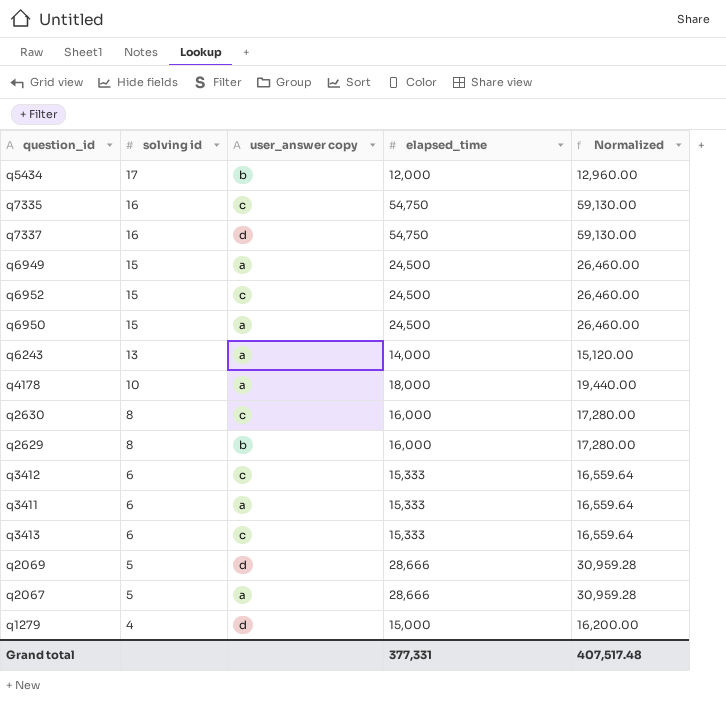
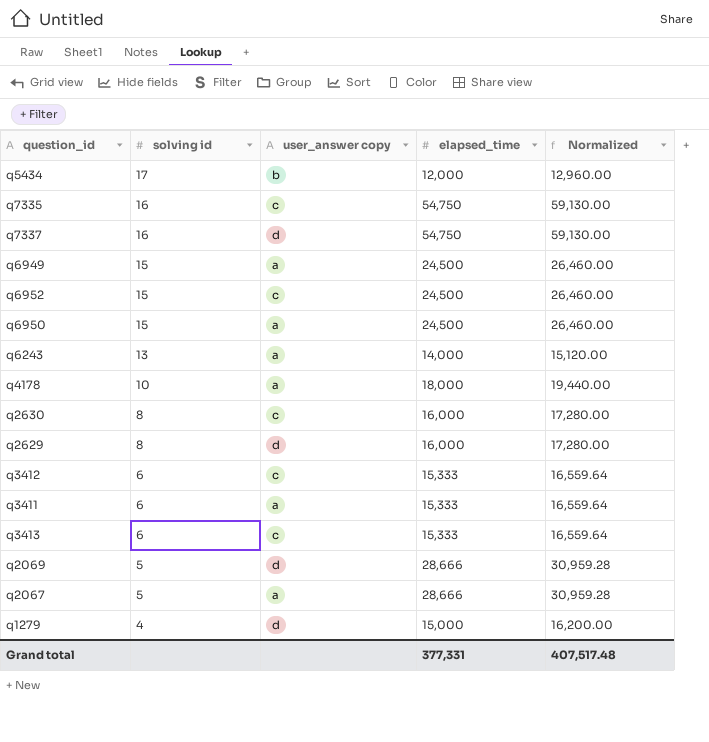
q2629 | user_answer copy: b -> d

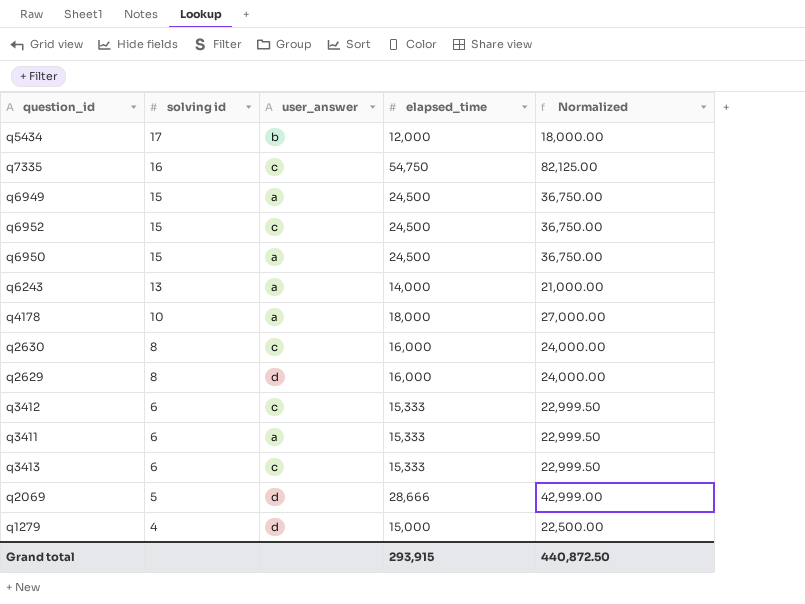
column name: user_answer copy -> user_answer
column Normalized | formula: [elapsed_time] * 1.08 -> [elapsed_time] * 1.5
row q7337: 16 | d | 54,750 | 59,130.00 -> none
row q2067: 5 | a | 28,666 | 30,959.28 -> none
Grand total | elapsed_time: 377,331 -> 293,915
Grand total | Normalized: 407,517.48 -> 440,872.50

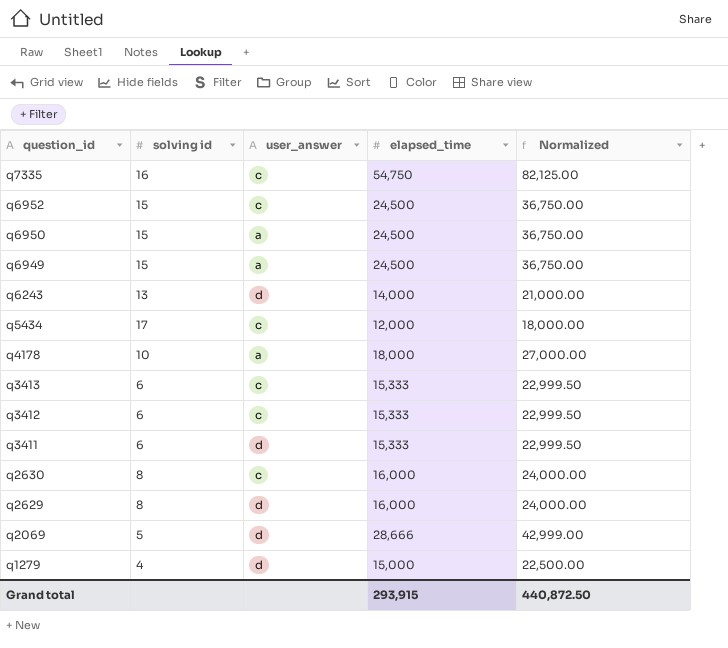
row order: solving id descending -> question_id descending
q6243 | user_answer: a -> d
q5434 | user_answer: b -> c
q3411 | user_answer: a -> d

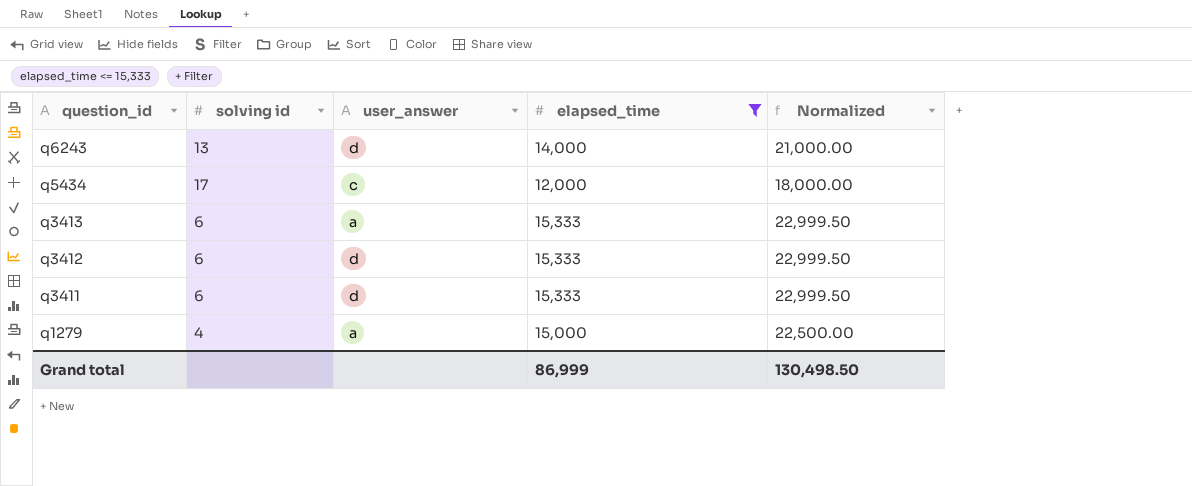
filter: none -> elapsed_time <= 15,333
q3413 | user_answer: c -> a
q3412 | user_answer: c -> d
q1279 | user_answer: d -> a
Grand total | elapsed_time: 293,915 -> 86,999
Grand total | Normalized: 440,872.50 -> 130,498.50

